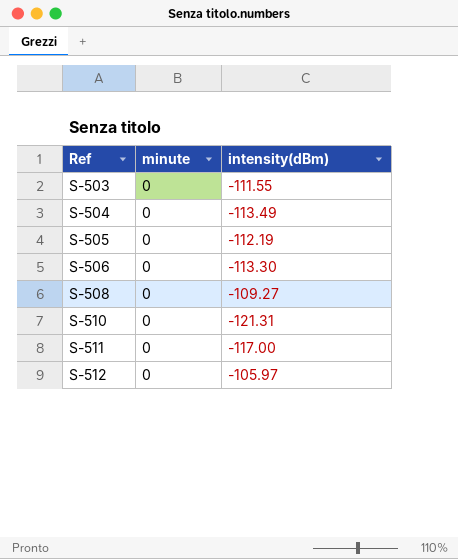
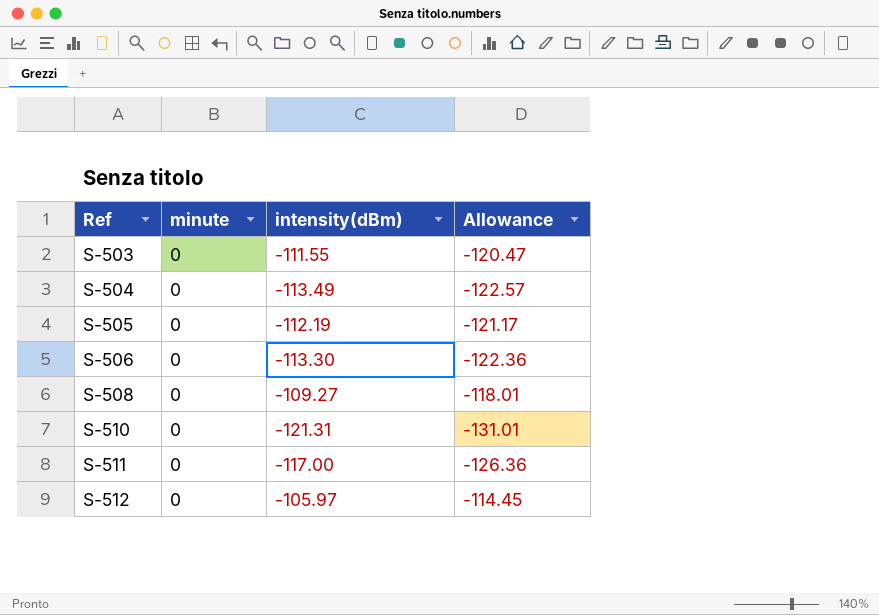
column Allowance | formula: none -> [intensity(dBm)] * 1.08

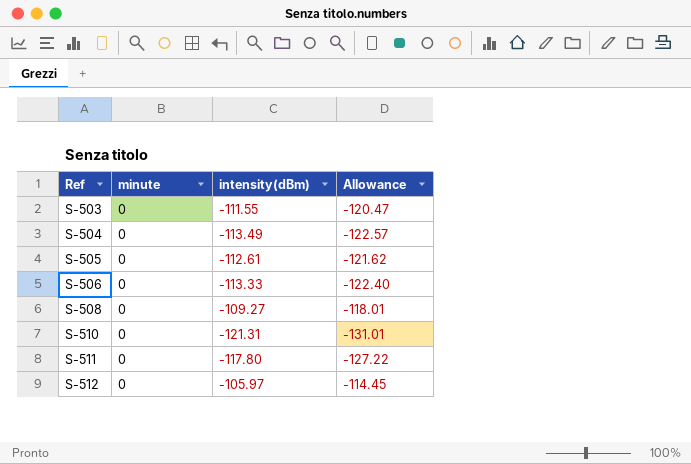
S-505 | intensity(dBm): -112.19 -> -112.61
S-505 | Allowance: -121.17 -> -121.62
S-506 | intensity(dBm): -113.30 -> -113.33
S-506 | Allowance: -122.36 -> -122.40
S-511 | intensity(dBm): -117.00 -> -117.80
S-511 | Allowance: -126.36 -> -127.22

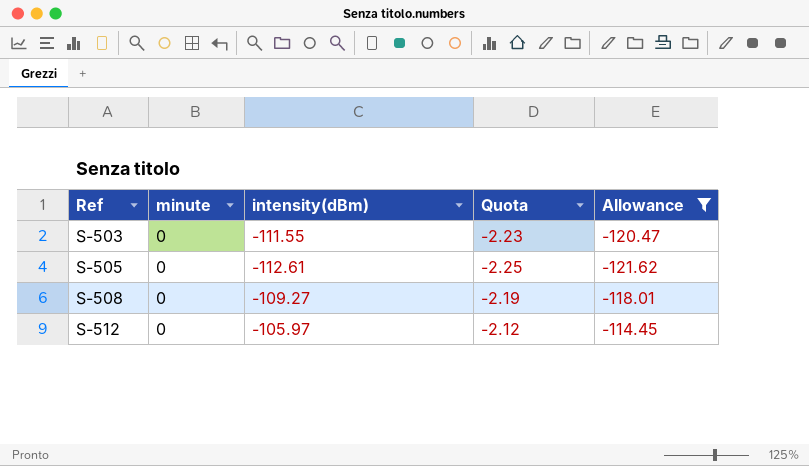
filter: none -> Allowance >= -121.62
column Quota | formula: none -> [intensity(dBm)] * 0.02

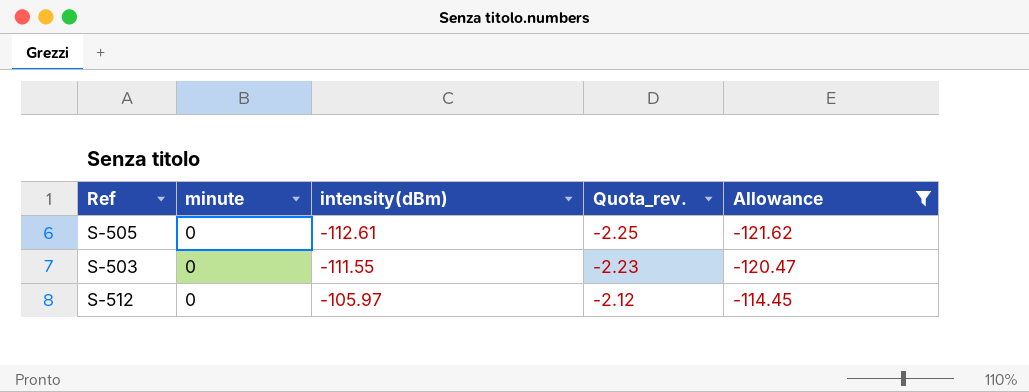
row order: Ref ascending -> intensity(dBm) ascending
column name: Quota -> Quota_rev.
row S-508: 0 | -109.27 | -2.19 | -118.01 -> none

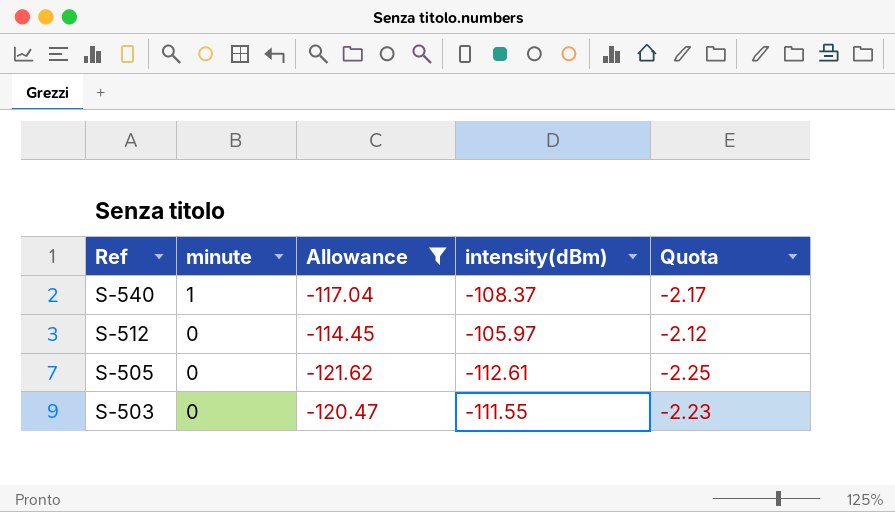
row order: intensity(dBm) ascending -> Ref descending
column Allowance | position: 5 -> 3
column name: Quota_rev. -> Quota
row S-540: none -> 1 | -117.04 | -108.37 | -2.17

